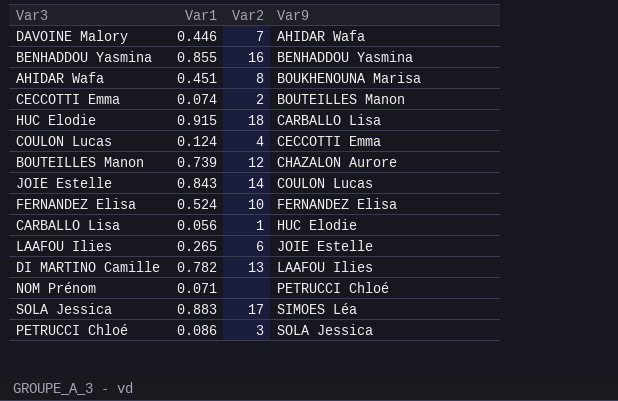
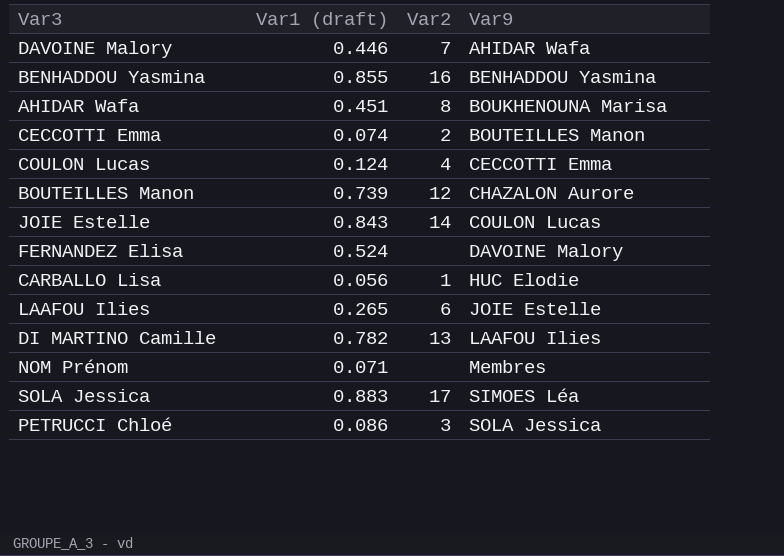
column name: Var1 -> Var1 (draft)
row HUC Elodie: 0.915 | 18 | CARBALLO Lisa -> none
FERNANDEZ Elisa | Var2: 10 -> none
FERNANDEZ Elisa | Var9: FERNANDEZ Elisa -> DAVOINE Malory
NOM Prénom | Var9: PETRUCCI Chloé -> Membres

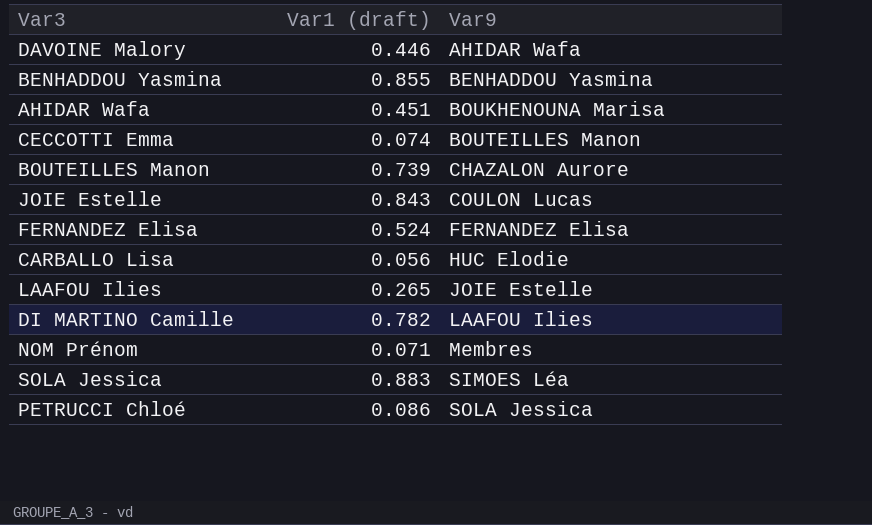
column Var2 | position: 3 -> none
row COULON Lucas: 0.124 | 4 | CECCOTTI Emma -> none
FERNANDEZ Elisa | Var9: DAVOINE Malory -> FERNANDEZ Elisa

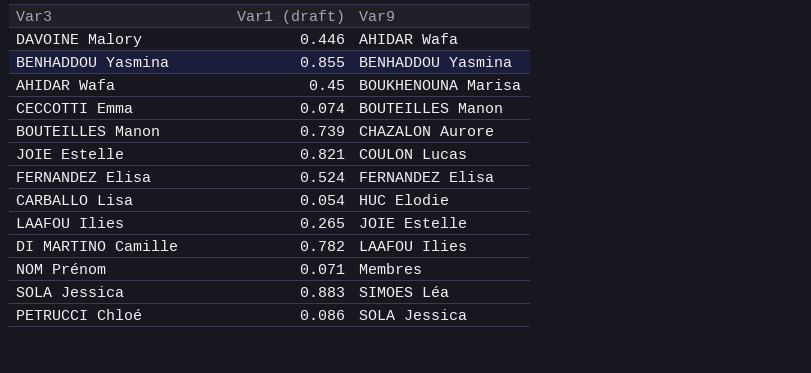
AHIDAR Wafa | Var1 (draft): 0.451 -> 0.45
JOIE Estelle | Var1 (draft): 0.843 -> 0.821
CARBALLO Lisa | Var1 (draft): 0.056 -> 0.054

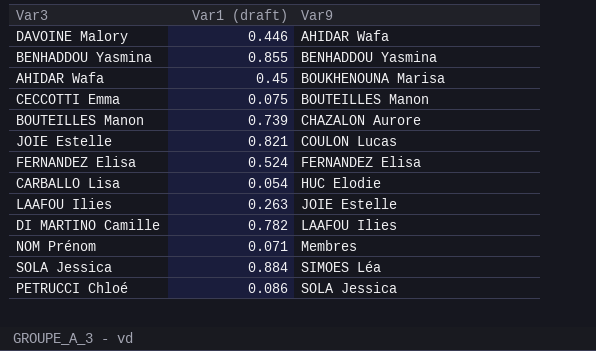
CECCOTTI Emma | Var1 (draft): 0.074 -> 0.075
LAAFOU Ilies | Var1 (draft): 0.265 -> 0.263
SOLA Jessica | Var1 (draft): 0.883 -> 0.884

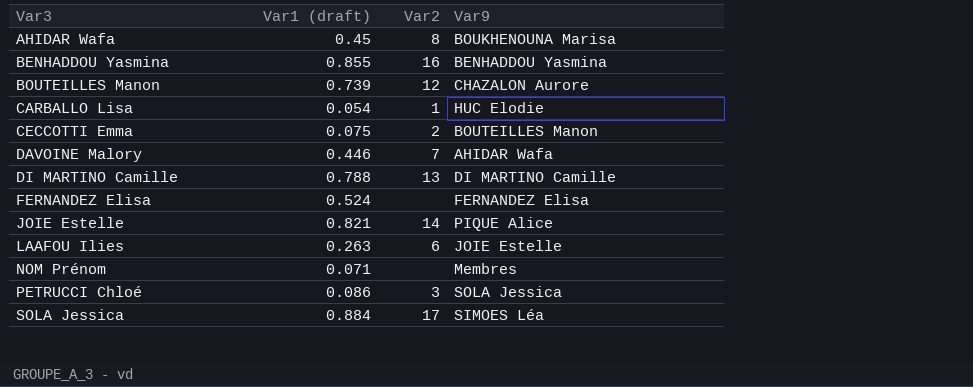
row order: Var9 ascending -> Var3 ascending
column Var2 | position: none -> 3
DI MARTINO Camille | Var1 (draft): 0.782 -> 0.788
DI MARTINO Camille | Var9: LAAFOU Ilies -> DI MARTINO Camille
JOIE Estelle | Var9: COULON Lucas -> PIQUE Alice

